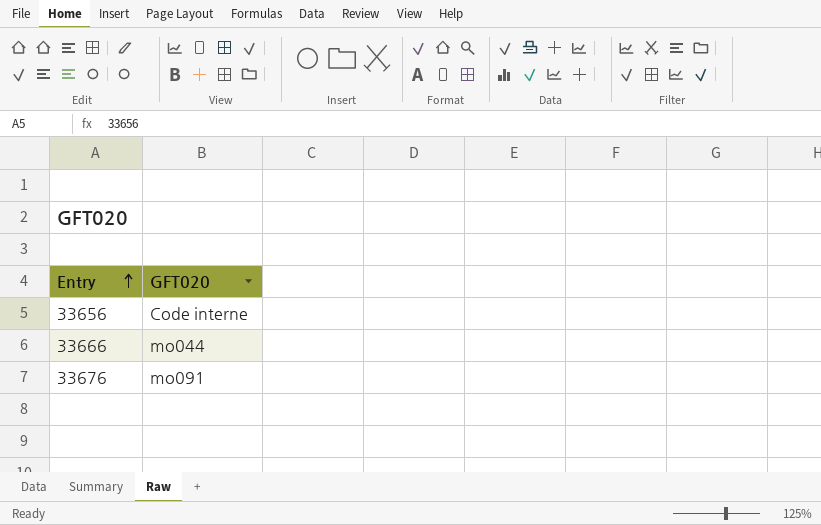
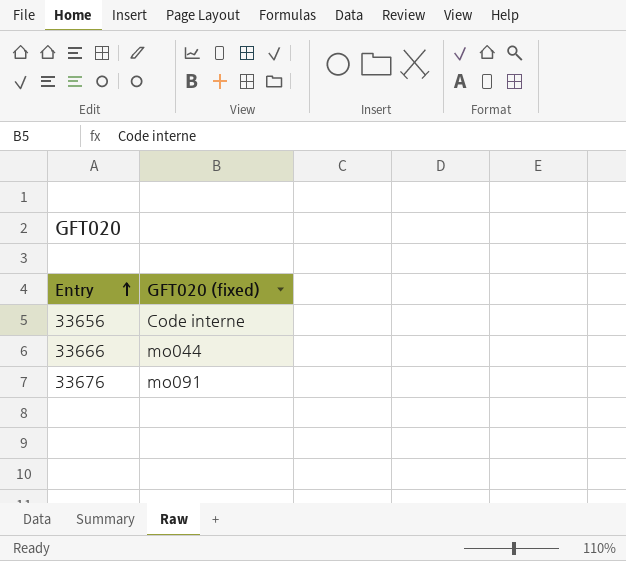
column name: GFT020 -> GFT020 (fixed)

